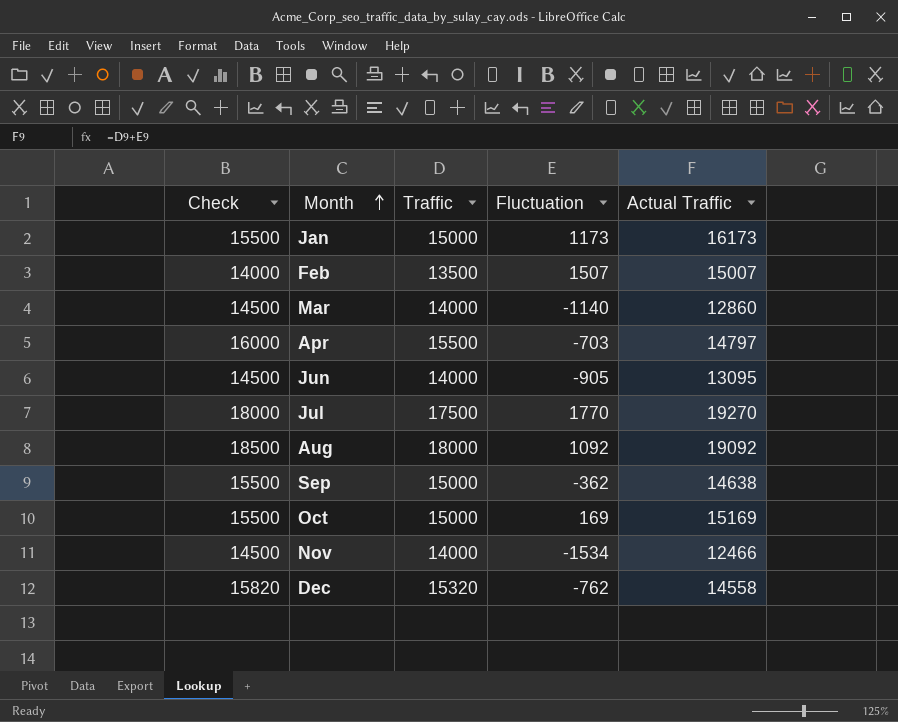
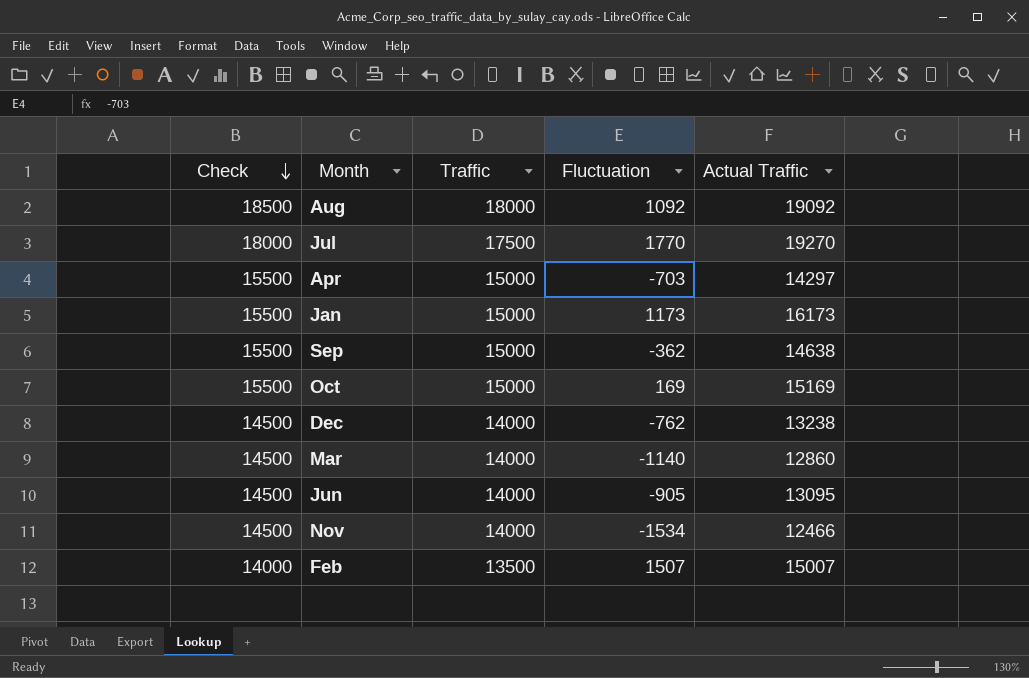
row order: Month ascending -> Check descending
Apr | Check: 16000 -> 15500
Apr | Traffic: 15500 -> 15000
Apr | Actual Traffic: 14797 -> 14297
Dec | Check: 15820 -> 14500
Dec | Traffic: 15320 -> 14000
Dec | Actual Traffic: 14558 -> 13238

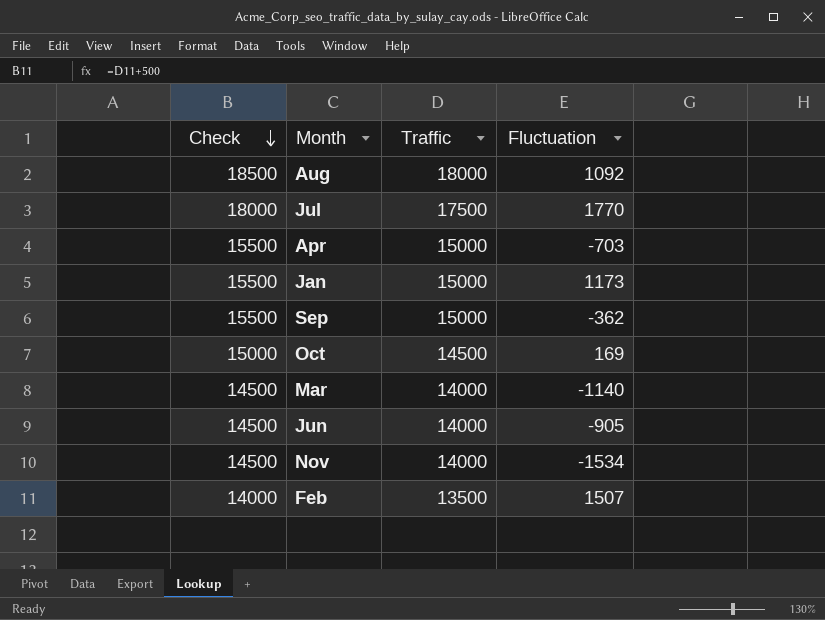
column Actual Traffic | formula: [Traffic] + [Fluctuation] -> none
row Dec: 14500 | 14000 | -762 | 13238 -> none
Oct | Check: 15500 -> 15000
Oct | Traffic: 15000 -> 14500

